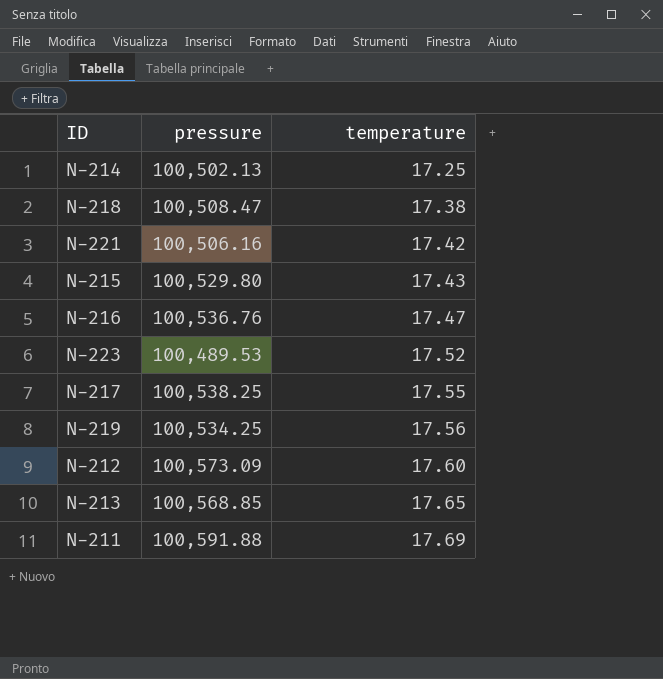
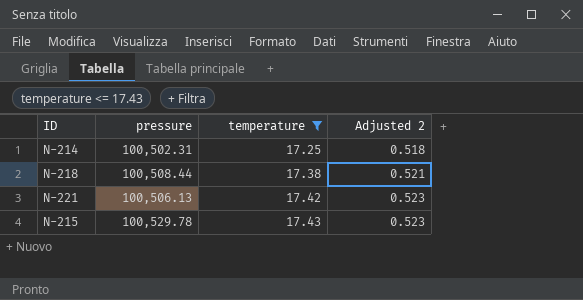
filter: none -> temperature <= 17.43
column Adjusted 2 | formula: none -> [temperature] * 0.03
N-214 | pressure: 100,502.13 -> 100,502.31
N-218 | pressure: 100,508.47 -> 100,508.44
N-221 | pressure: 100,506.16 -> 100,506.13
N-215 | pressure: 100,529.80 -> 100,529.78

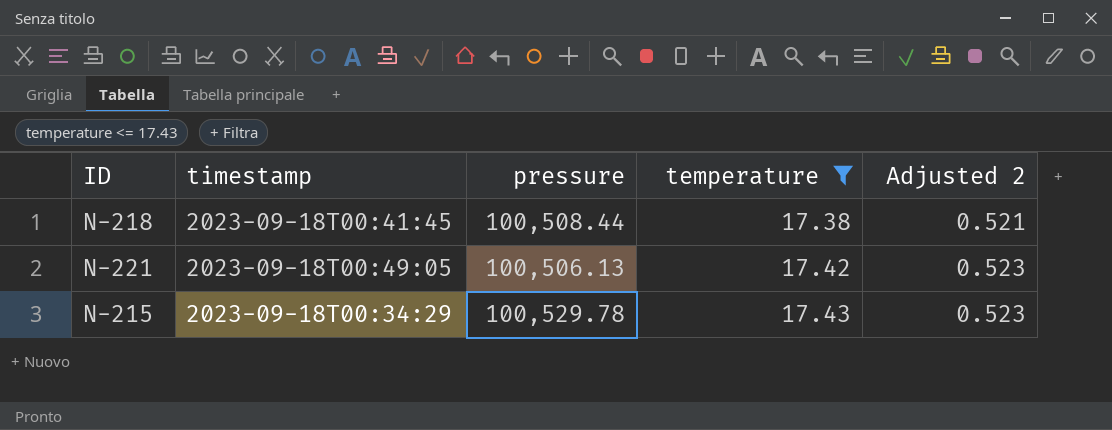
column timestamp | position: none -> 2
row N-214: 100,502.31 | 17.25 | 0.518 -> none

